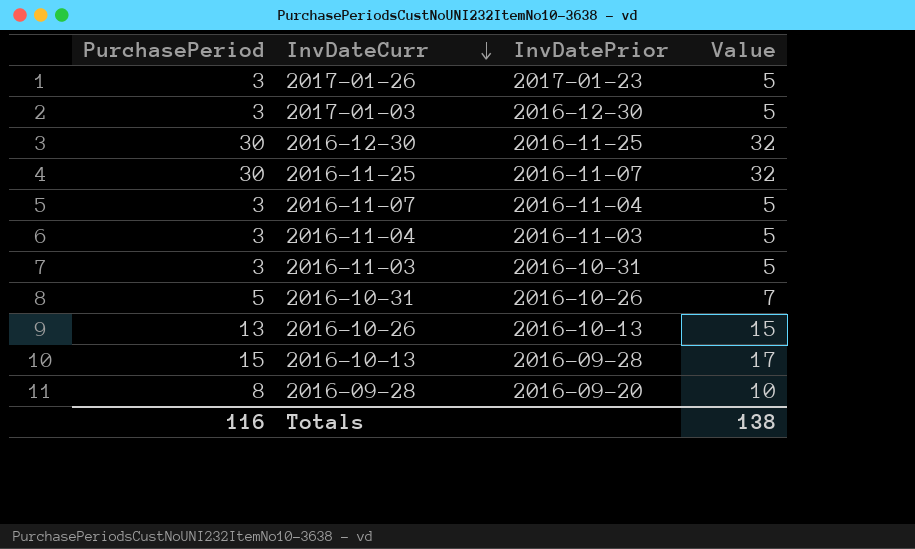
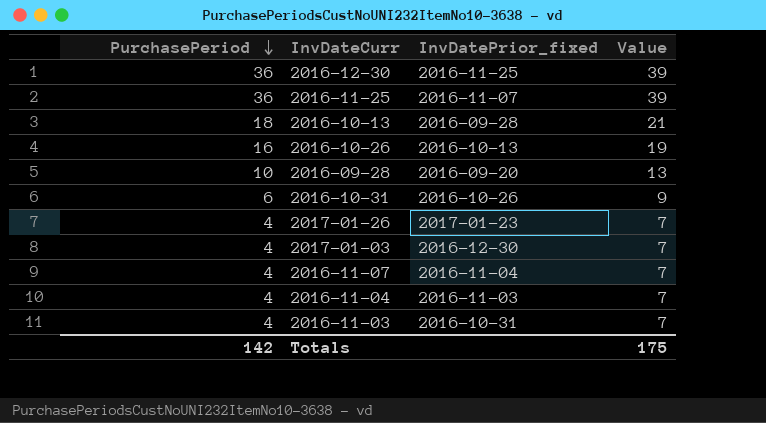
row order: InvDateCurr descending -> PurchasePeriod descending
column name: InvDatePrior -> InvDatePrior_fixed
column Value | formula: [PurchasePeriod] + 2 -> [PurchasePeriod] + 3
2016-12-30 | PurchasePeriod: 30 -> 36
2016-11-25 | PurchasePeriod: 30 -> 36
2016-10-13 | PurchasePeriod: 15 -> 18
2016-10-26 | PurchasePeriod: 13 -> 16
2016-09-28 | PurchasePeriod: 8 -> 10
2016-10-31 | PurchasePeriod: 5 -> 6
2017-01-26 | PurchasePeriod: 3 -> 4
2017-01-03 | PurchasePeriod: 3 -> 4
2016-11-07 | PurchasePeriod: 3 -> 4
2016-11-04 | PurchasePeriod: 3 -> 4
2016-11-03 | PurchasePeriod: 3 -> 4
Totals | PurchasePeriod: 116 -> 142
Totals | Value: 138 -> 175

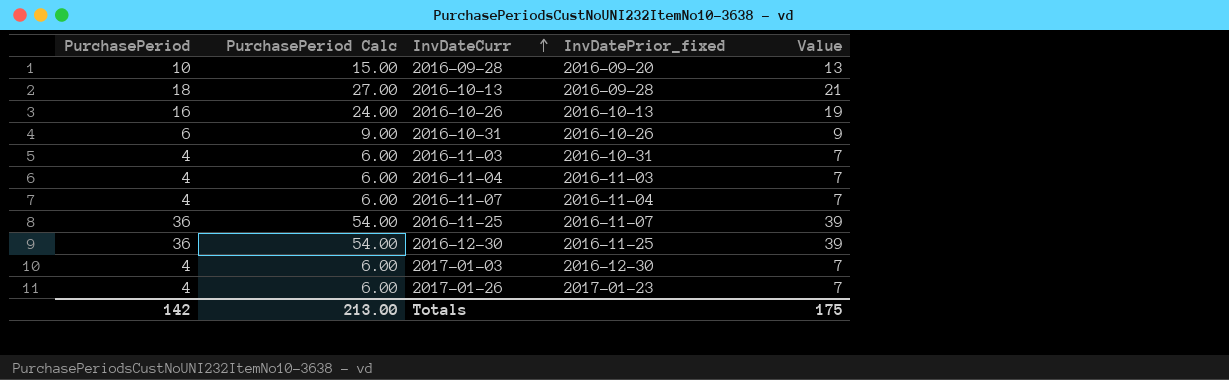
row order: PurchasePeriod descending -> InvDateCurr ascending
column PurchasePeriod Calc | formula: none -> [PurchasePeriod] * 1.5

